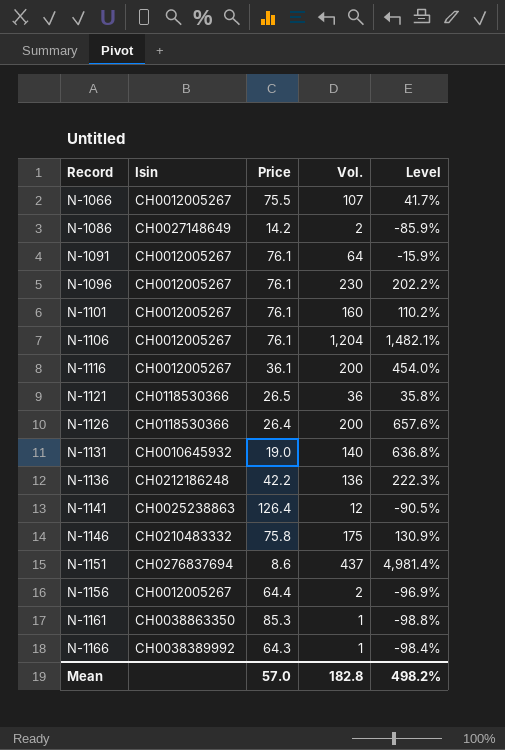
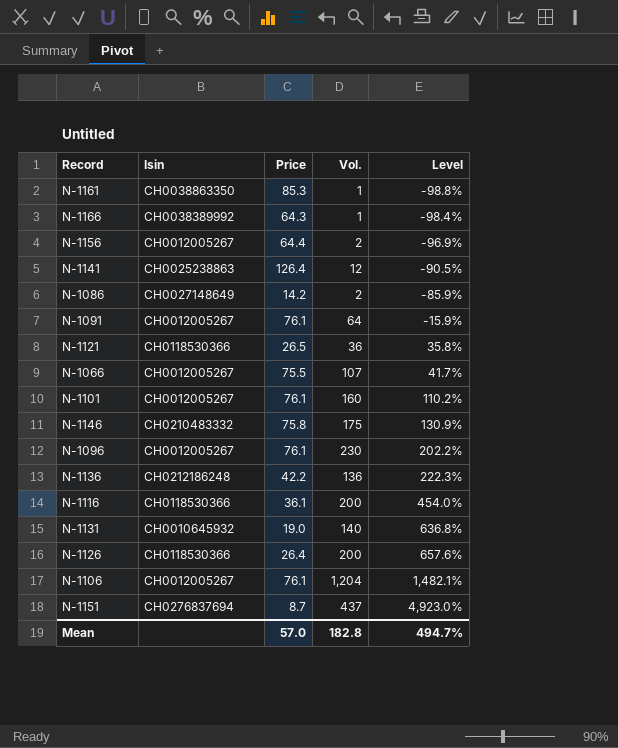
row order: Record ascending -> Level ascending
N-1116 | Isin: CH0012005267 -> CH0118530366
N-1151 | Price: 8.6 -> 8.7
N-1151 | Level: 4,981.4% -> 4,923.0%
Mean | Level: 498.2% -> 494.7%

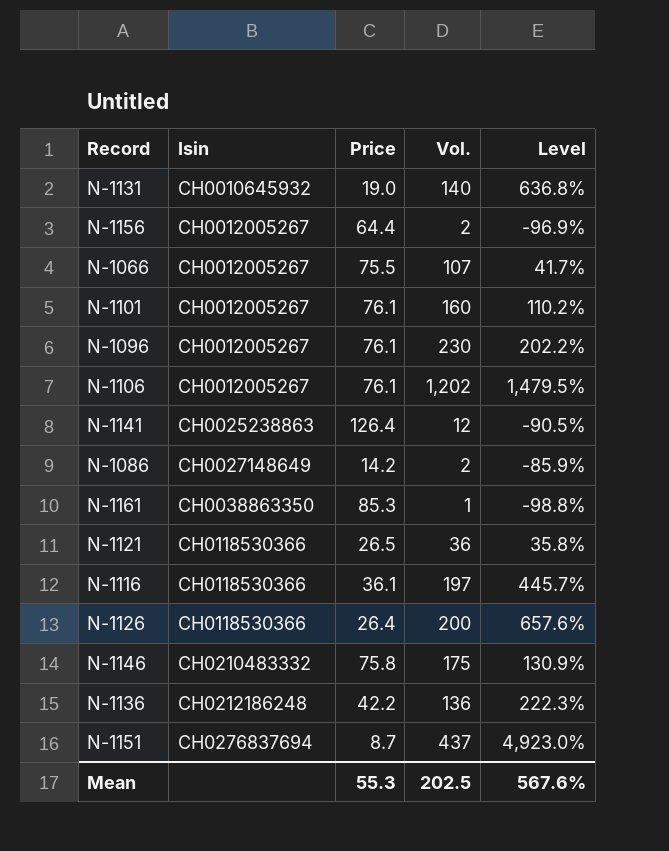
row order: Level ascending -> Isin ascending
row N-1166: CH0038389992 | 64.3 | 1 | -98.4% -> none
row N-1091: CH0012005267 | 76.1 | 64 | -15.9% -> none
N-1106 | Vol.: 1,204 -> 1,202
N-1106 | Level: 1,482.1% -> 1,479.5%
N-1116 | Vol.: 200 -> 197
N-1116 | Level: 454.0% -> 445.7%
Mean | Price: 57.0 -> 55.3
Mean | Vol.: 182.8 -> 202.5
Mean | Level: 494.7% -> 567.6%

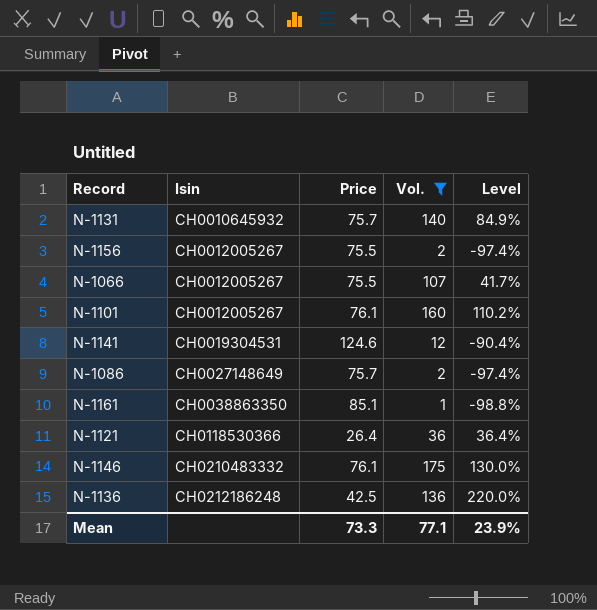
filter: none -> Vol. <= 175
N-1131 | Price: 19.0 -> 75.7
N-1131 | Level: 636.8% -> 84.9%
N-1156 | Price: 64.4 -> 75.5
N-1156 | Level: -96.9% -> -97.4%
N-1141 | Isin: CH0025238863 -> CH0019304531
N-1141 | Price: 126.4 -> 124.6
N-1141 | Level: -90.5% -> -90.4%
N-1086 | Price: 14.2 -> 75.7
N-1086 | Level: -85.9% -> -97.4%
N-1161 | Price: 85.3 -> 85.1
N-1121 | Price: 26.5 -> 26.4
N-1121 | Level: 35.8% -> 36.4%
N-1146 | Price: 75.8 -> 76.1
N-1146 | Level: 130.9% -> 130.0%
N-1136 | Price: 42.2 -> 42.5
N-1136 | Level: 222.3% -> 220.0%
Mean | Price: 55.3 -> 73.3
Mean | Vol.: 202.5 -> 77.1
Mean | Level: 567.6% -> 23.9%

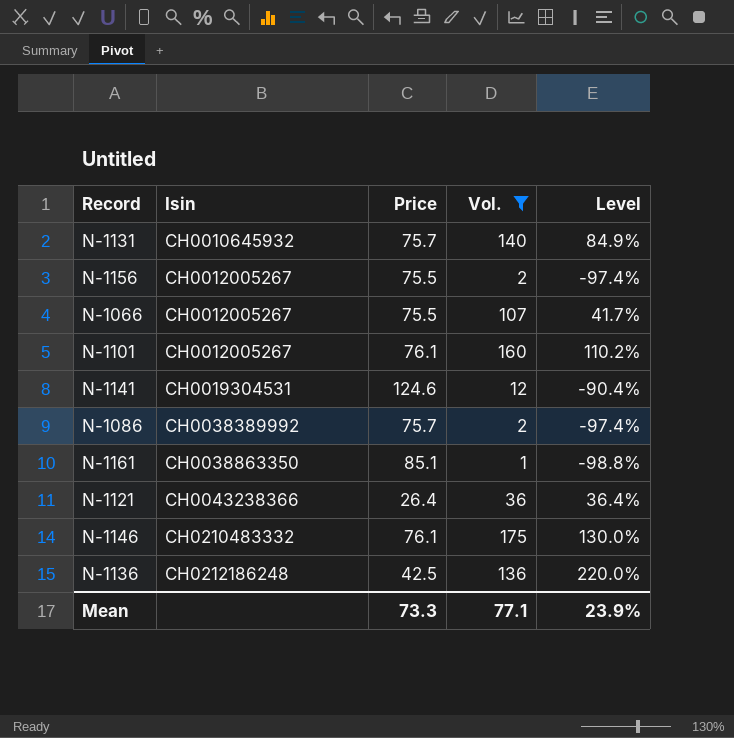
N-1086 | Isin: CH0027148649 -> CH0038389992
N-1121 | Isin: CH0118530366 -> CH0043238366

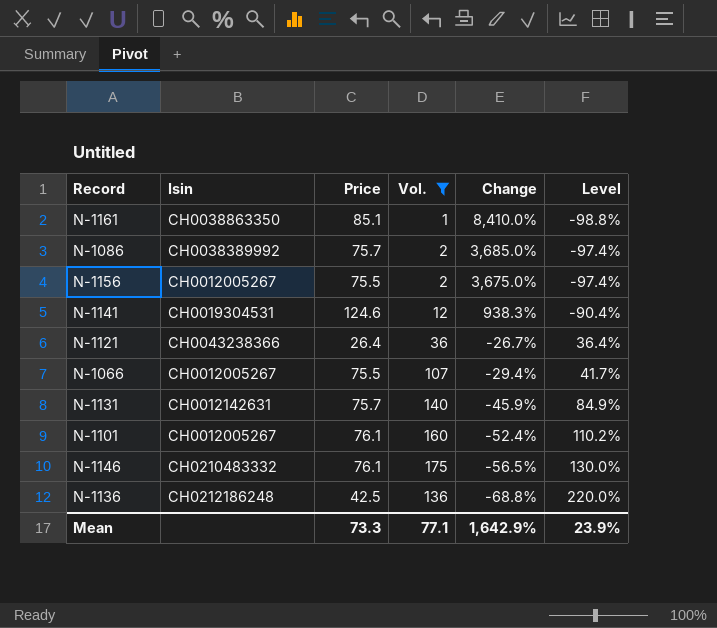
row order: Isin ascending -> Change descending
column Change | formula: none -> ([Price] - [Vol.]) / [Vol.]
N-1131 | Isin: CH0010645932 -> CH0012142631

